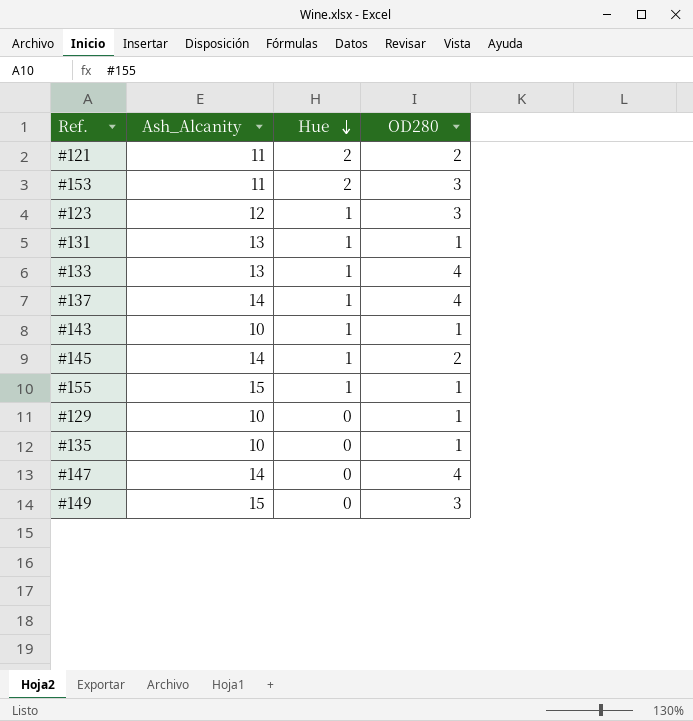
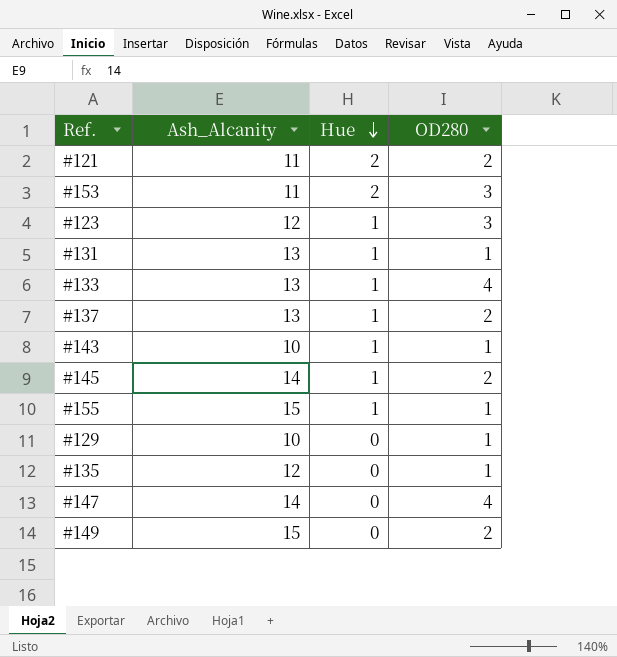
#137 | Ash_Alcanity: 14 -> 13
#137 | OD280: 4 -> 2
#135 | Ash_Alcanity: 10 -> 12
#149 | OD280: 3 -> 2

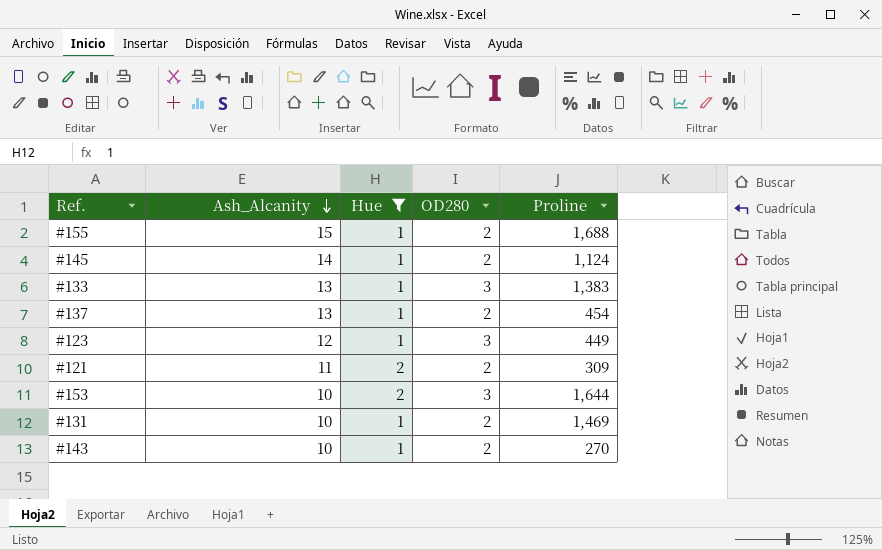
filter: none -> Hue != 0
row order: Hue descending -> Ash_Alcanity descending
column Proline | position: none -> 5
#155 | OD280: 1 -> 2
#133 | OD280: 4 -> 3
#153 | Ash_Alcanity: 11 -> 10
#131 | Ash_Alcanity: 13 -> 10
#131 | OD280: 1 -> 2
#143 | OD280: 1 -> 2

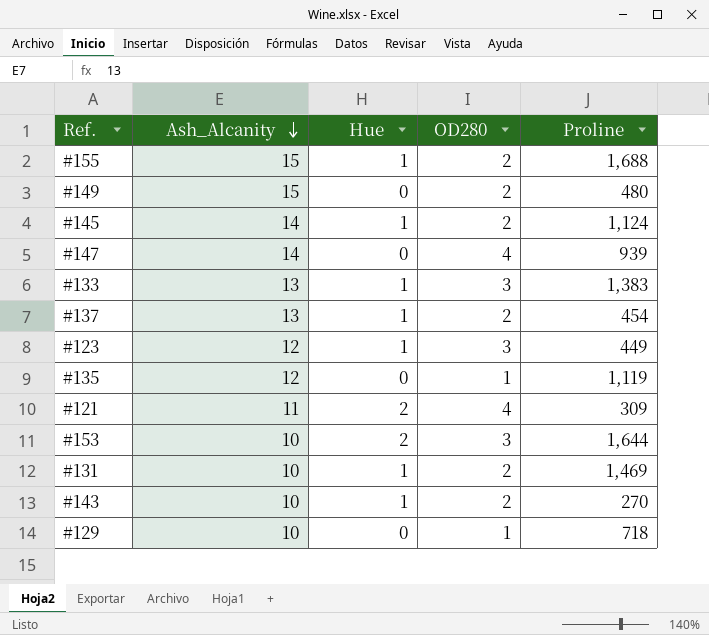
filter: Hue != 0 -> none
#121 | OD280: 2 -> 4

